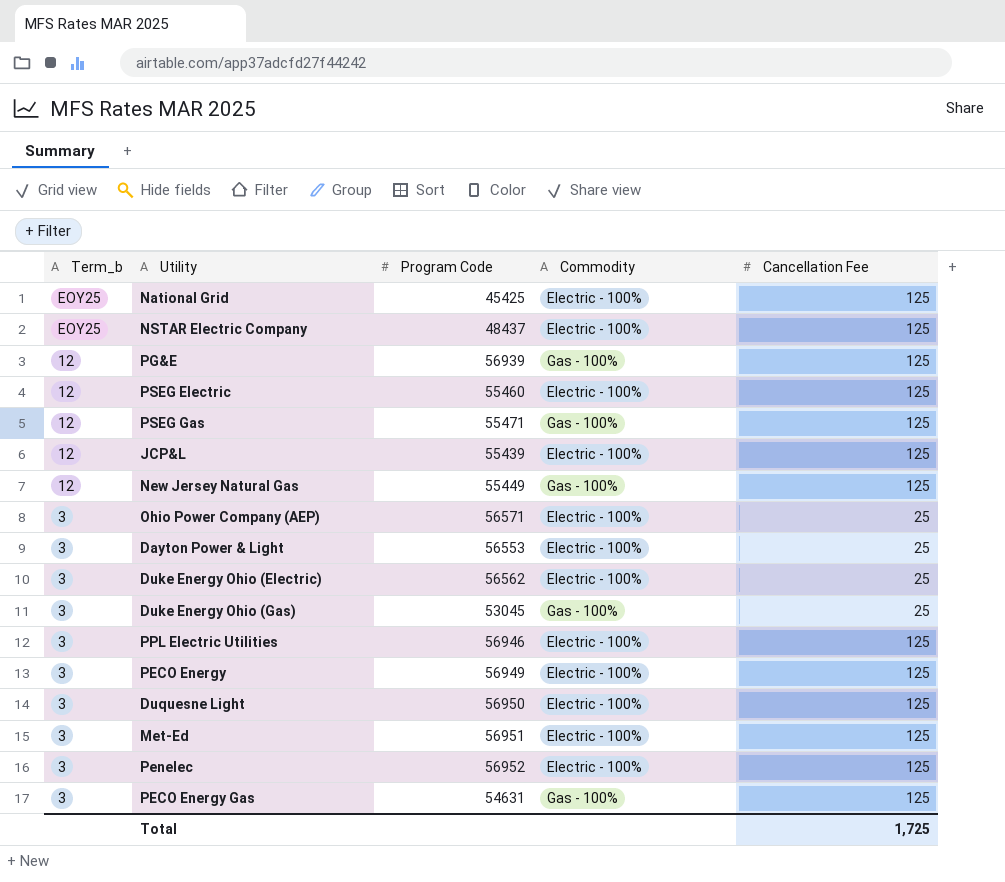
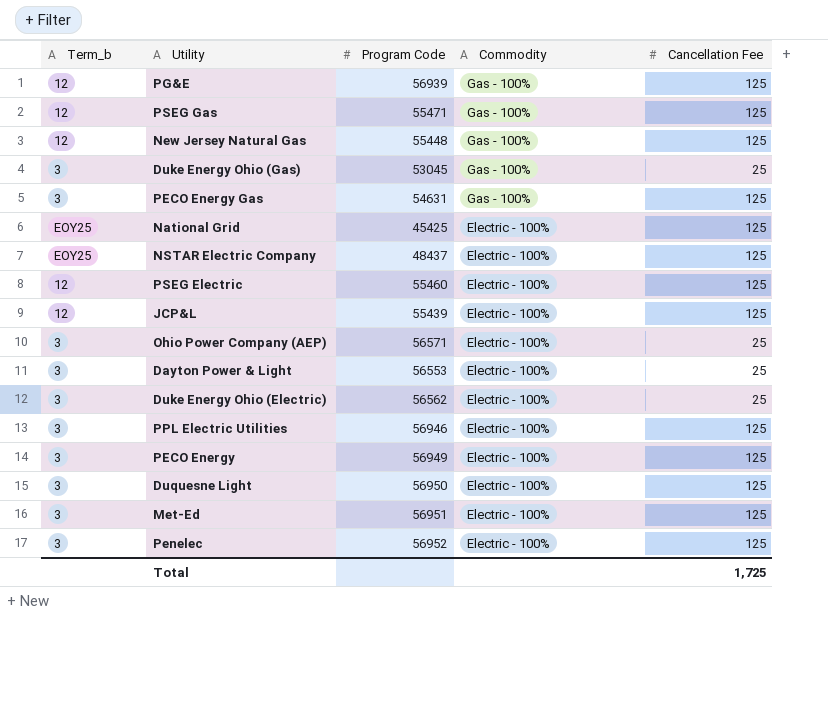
row order: Term_b descending -> Commodity descending
New Jersey Natural Gas | Program Code: 55449 -> 55448

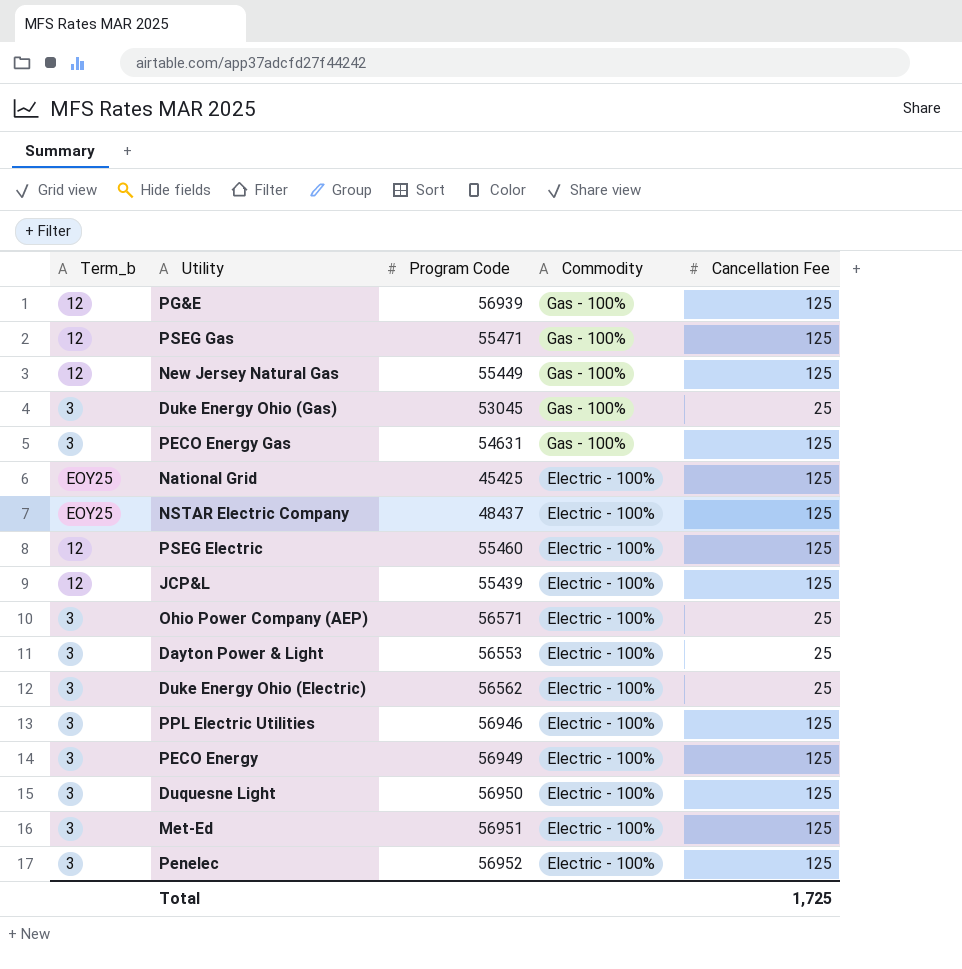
New Jersey Natural Gas | Program Code: 55448 -> 55449

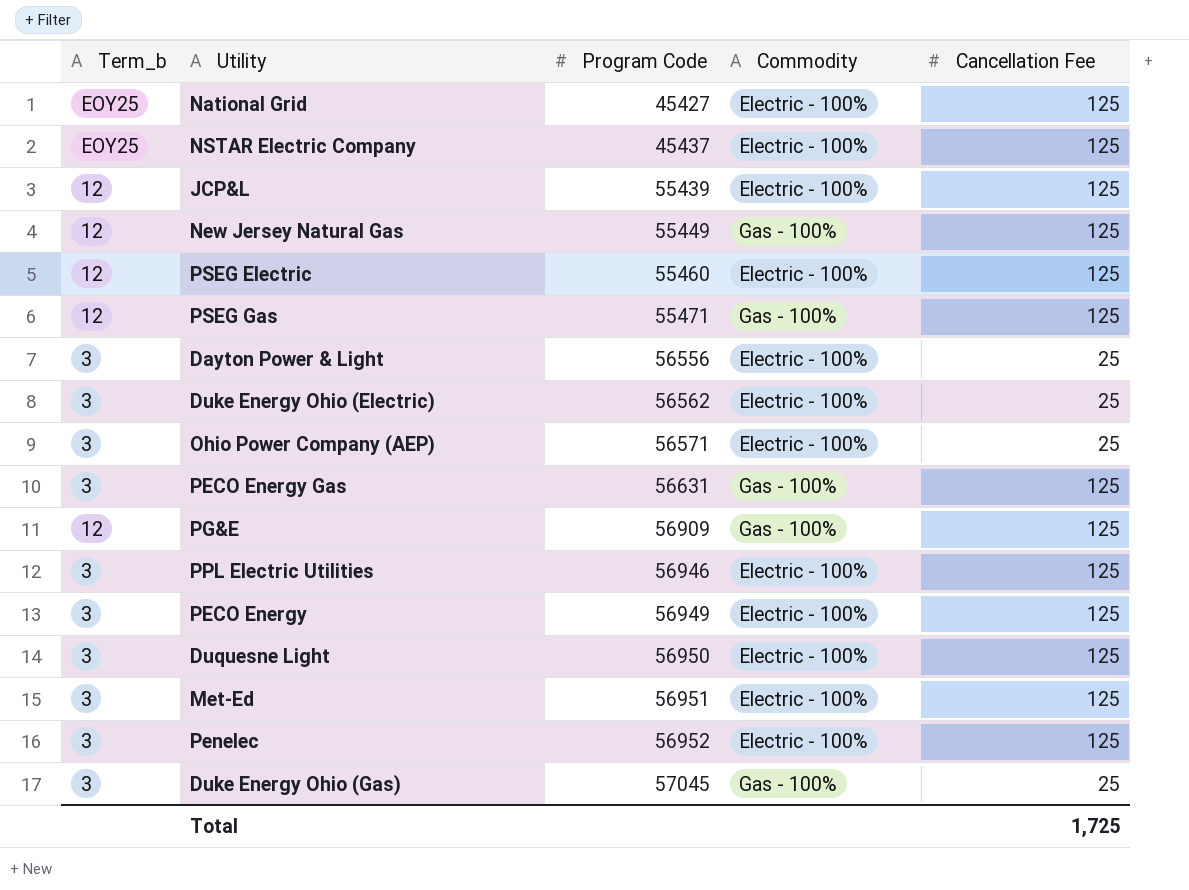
row order: Commodity descending -> Program Code ascending
National Grid | Program Code: 45425 -> 45427
NSTAR Electric Company | Program Code: 48437 -> 45437
Dayton Power & Light | Program Code: 56553 -> 56556
PECO Energy Gas | Program Code: 54631 -> 56631
PG&E | Program Code: 56939 -> 56909
Duke Energy Ohio (Gas) | Program Code: 53045 -> 57045

